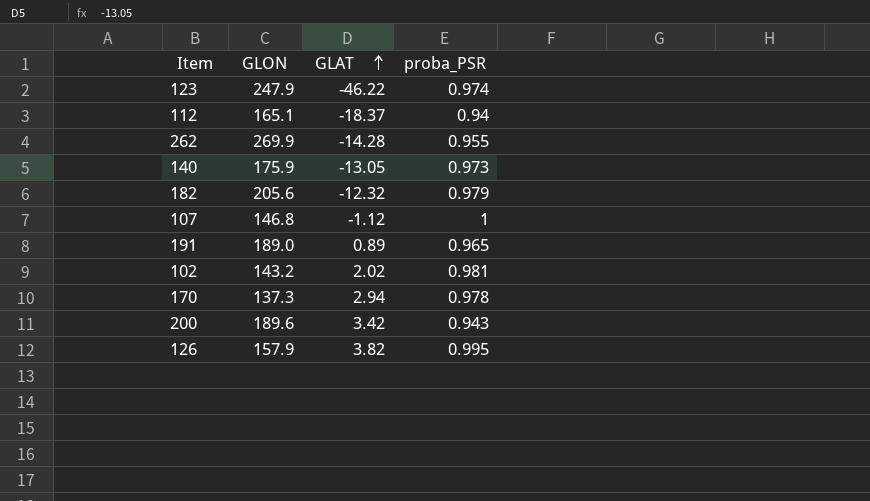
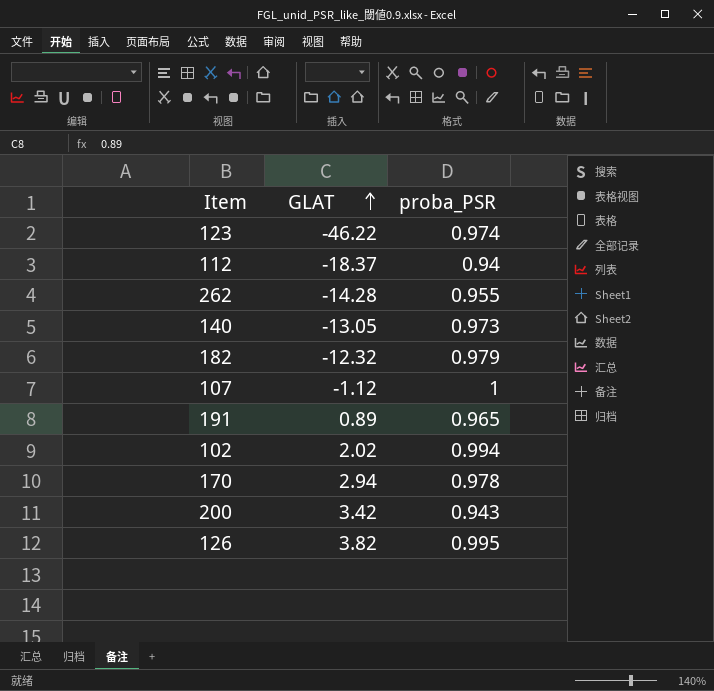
column GLON | position: 2 -> none
102 | proba_PSR: 0.981 -> 0.994

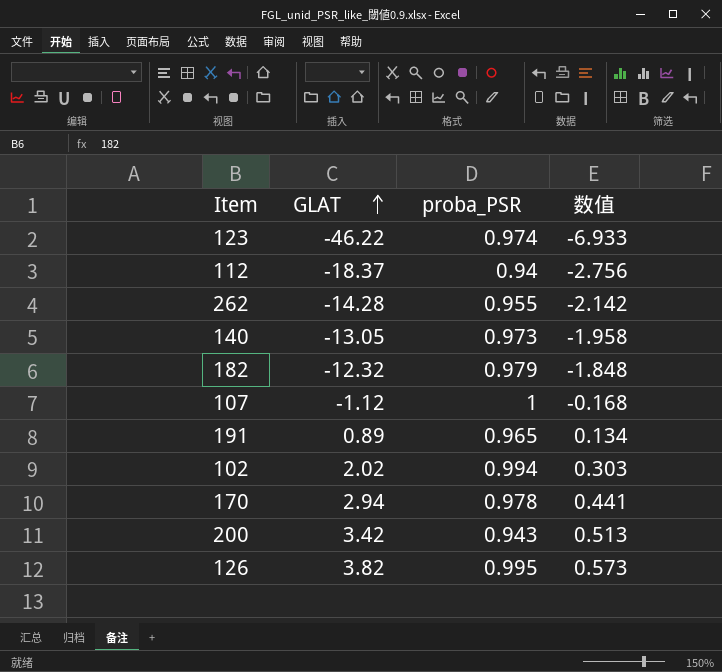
column 数值 | formula: none -> [GLAT] * 0.15

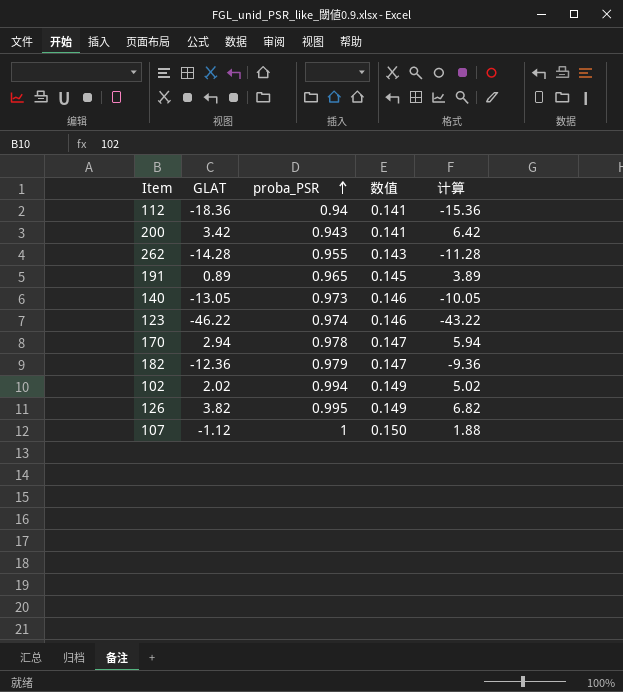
row order: GLAT ascending -> proba_PSR ascending
column 数值 | formula: [GLAT] * 0.15 -> [proba_PSR] * 0.15
column 计算 | formula: none -> [GLAT] + 3
112 | GLAT: -18.37 -> -18.36
182 | GLAT: -12.32 -> -12.36

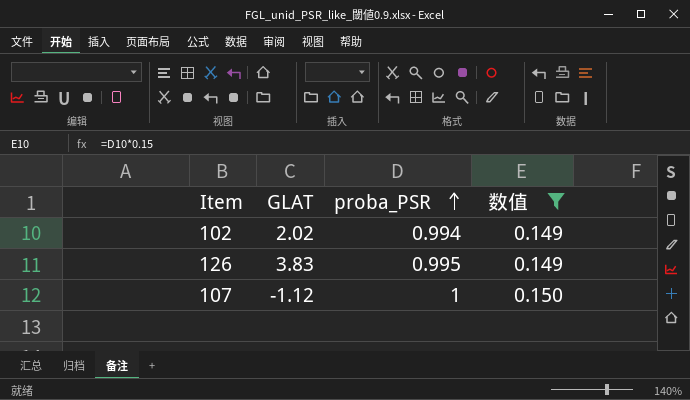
filter: none -> 数值 >= 0.149
column 计算 | formula: [GLAT] + 3 -> none
126 | GLAT: 3.82 -> 3.83

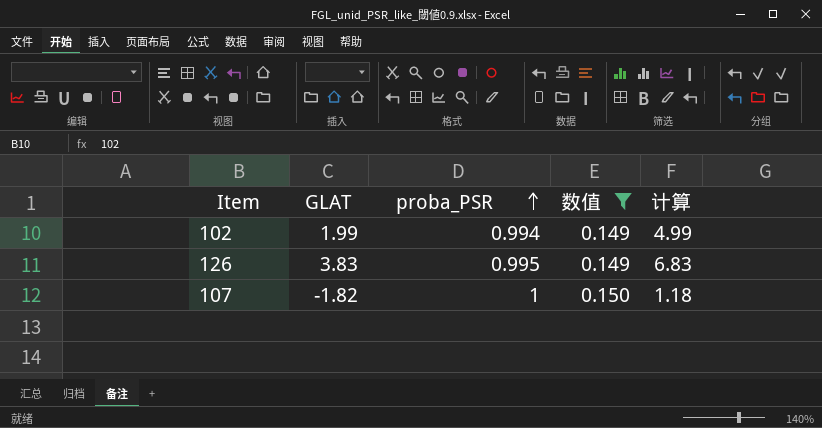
column 计算 | formula: none -> [GLAT] + 3
102 | GLAT: 2.02 -> 1.99
107 | GLAT: -1.12 -> -1.82

